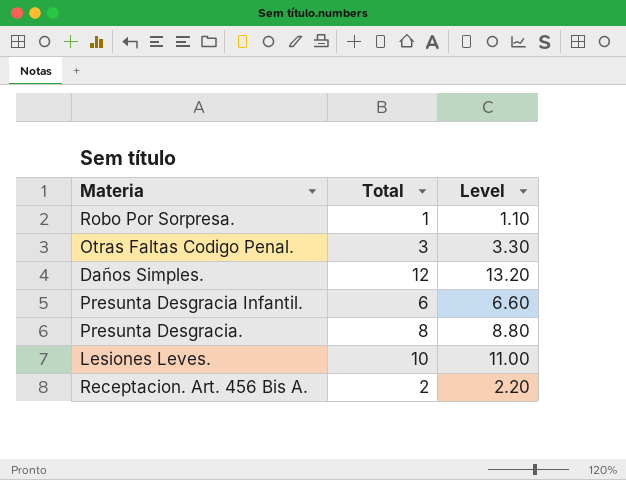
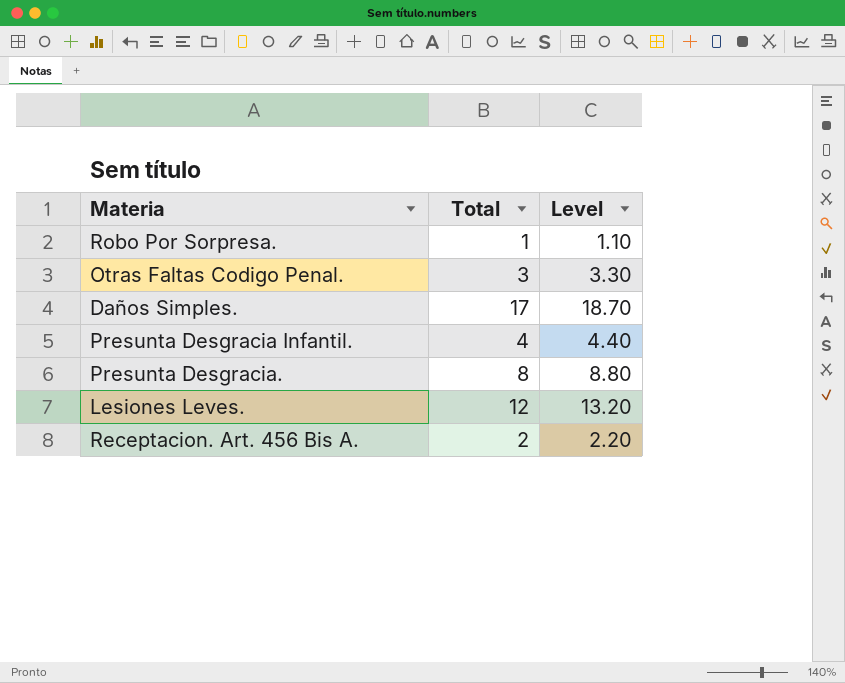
Daños Simples. | Total: 12 -> 17
Daños Simples. | Level: 13.20 -> 18.70
Presunta Desgracia Infantil. | Total: 6 -> 4
Presunta Desgracia Infantil. | Level: 6.60 -> 4.40
Lesiones Leves. | Total: 10 -> 12
Lesiones Leves. | Level: 11.00 -> 13.20

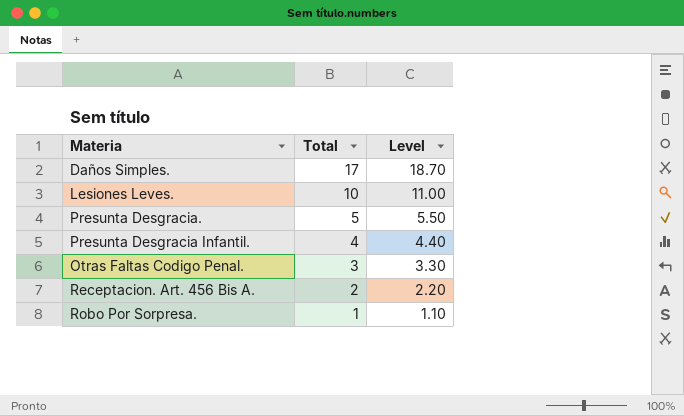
row order: none -> Total descending
Lesiones Leves. | Total: 12 -> 10
Lesiones Leves. | Level: 13.20 -> 11.00
Presunta Desgracia. | Total: 8 -> 5
Presunta Desgracia. | Level: 8.80 -> 5.50

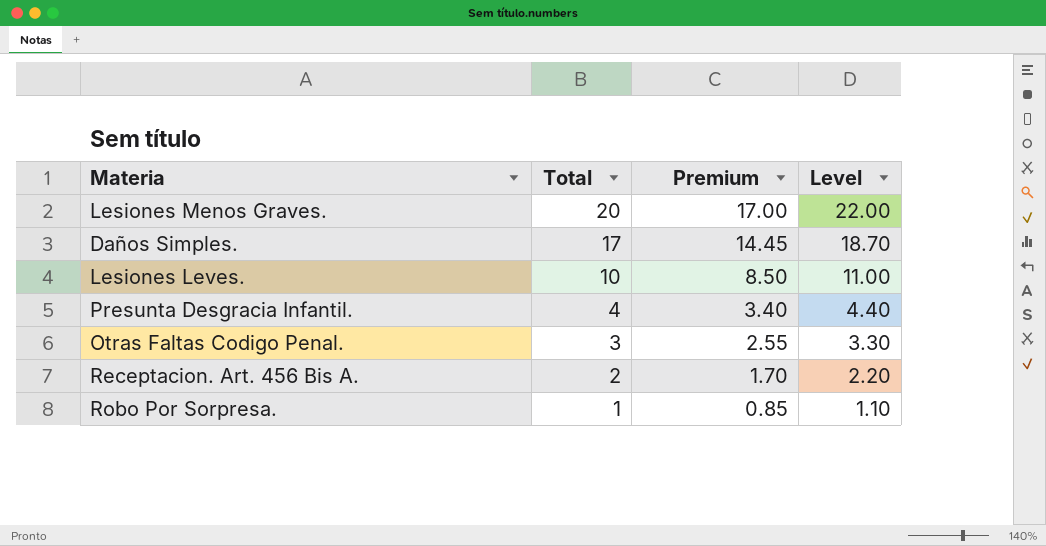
column Premium | formula: none -> [Total] * 0.85
row Presunta Desgracia.: 5 | 5.50 -> none
row Lesiones Menos Graves.: none -> 20 | 17.00 | 22.00

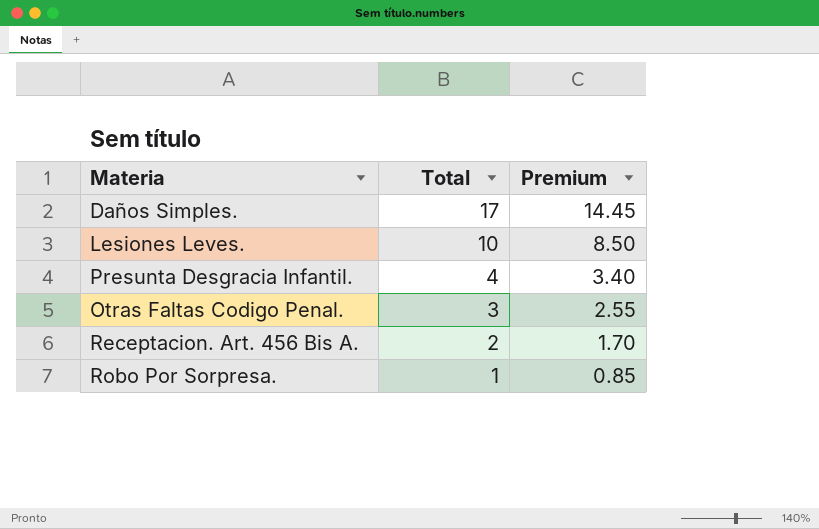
column Level | formula: [Total] * 1.1 -> none
row Lesiones Menos Graves.: 20 | 17.00 | 22.00 -> none

